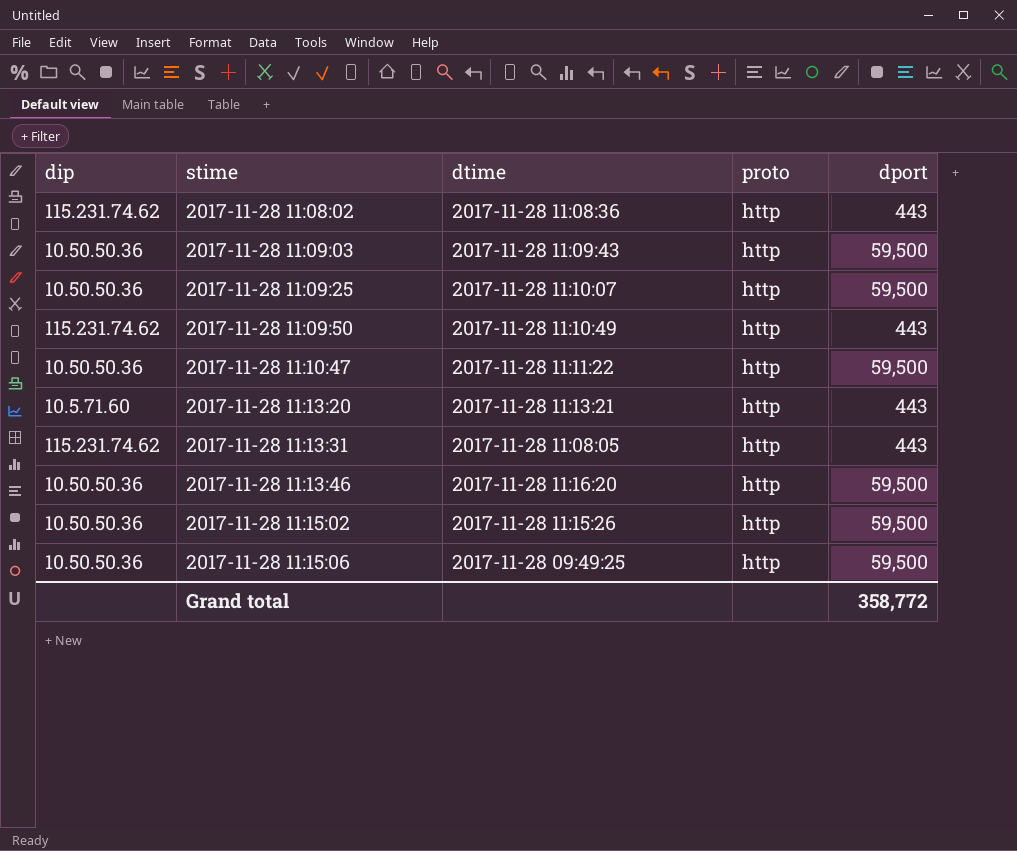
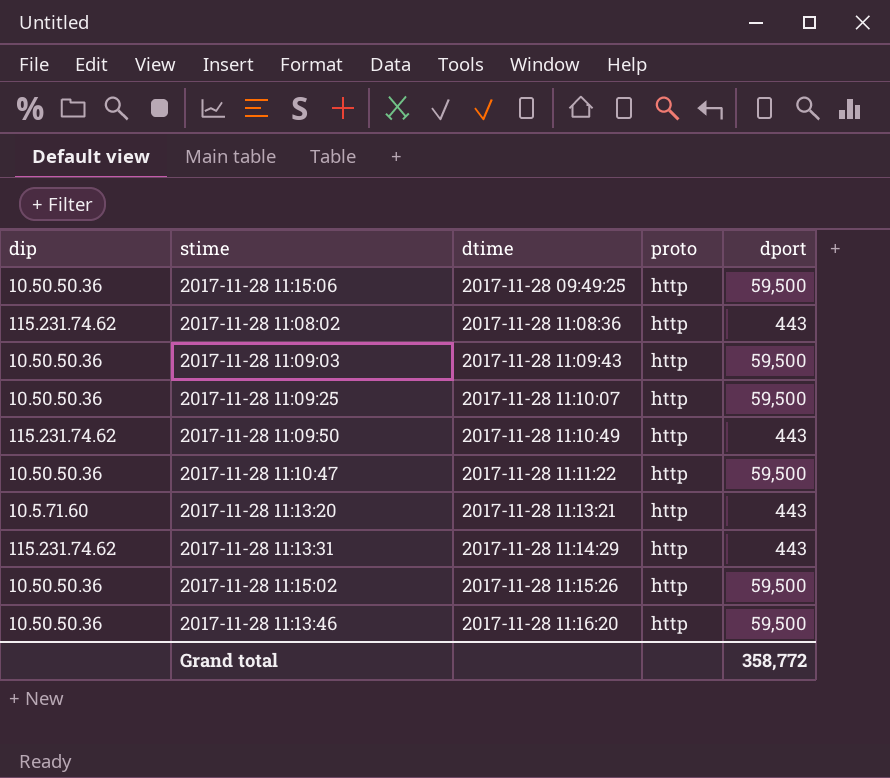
row order: stime ascending -> dtime ascending
2017-11-28 11:13:31 | dtime: 2017-11-28 11:08:05 -> 2017-11-28 11:14:29

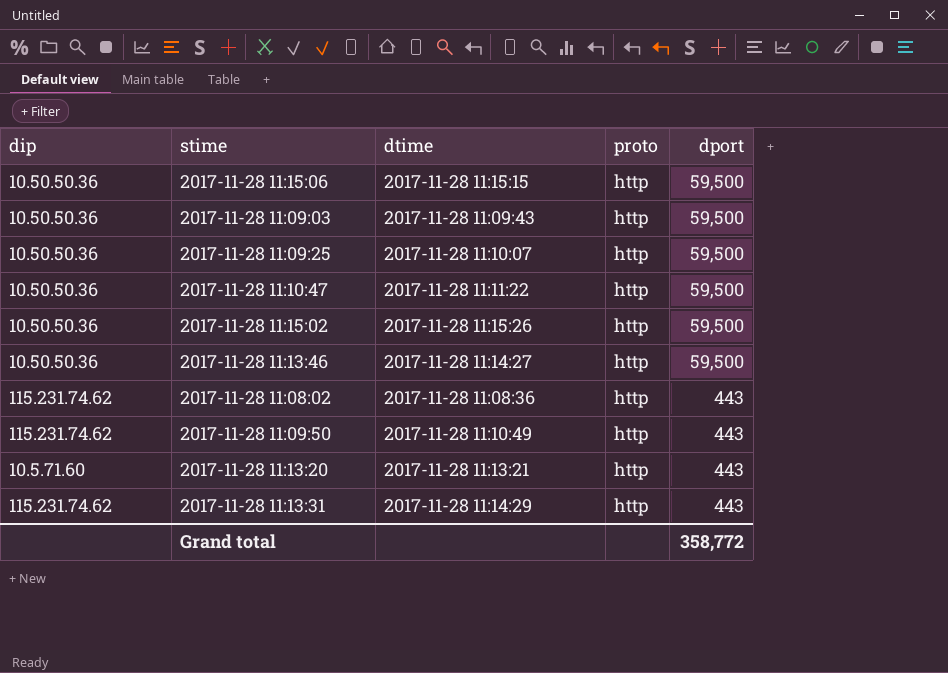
row order: dtime ascending -> dport descending
2017-11-28 11:15:06 | dtime: 2017-11-28 09:49:25 -> 2017-11-28 11:15:15
2017-11-28 11:13:46 | dtime: 2017-11-28 11:16:20 -> 2017-11-28 11:14:27

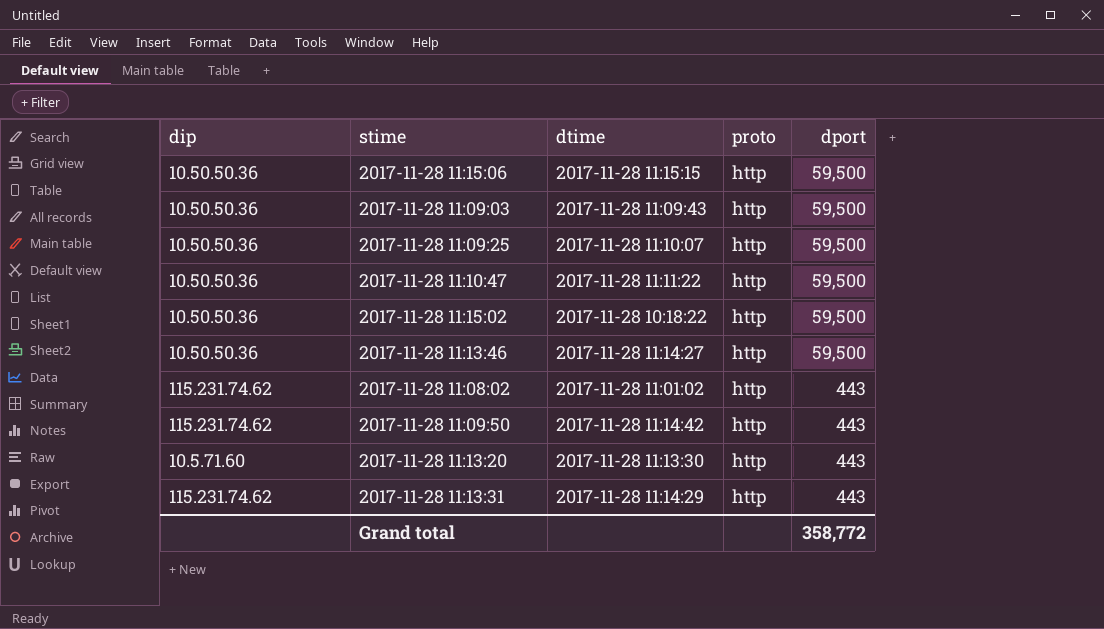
2017-11-28 11:15:02 | dtime: 2017-11-28 11:15:26 -> 2017-11-28 10:18:22
2017-11-28 11:08:02 | dtime: 2017-11-28 11:08:36 -> 2017-11-28 11:01:02
2017-11-28 11:09:50 | dtime: 2017-11-28 11:10:49 -> 2017-11-28 11:14:42
2017-11-28 11:13:20 | dtime: 2017-11-28 11:13:21 -> 2017-11-28 11:13:30

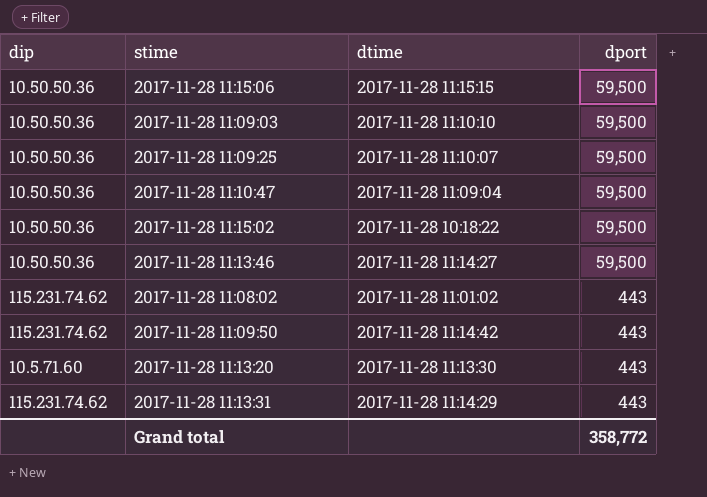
column proto | position: 4 -> none
2017-11-28 11:09:03 | dtime: 2017-11-28 11:09:43 -> 2017-11-28 11:10:10
2017-11-28 11:10:47 | dtime: 2017-11-28 11:11:22 -> 2017-11-28 11:09:04

